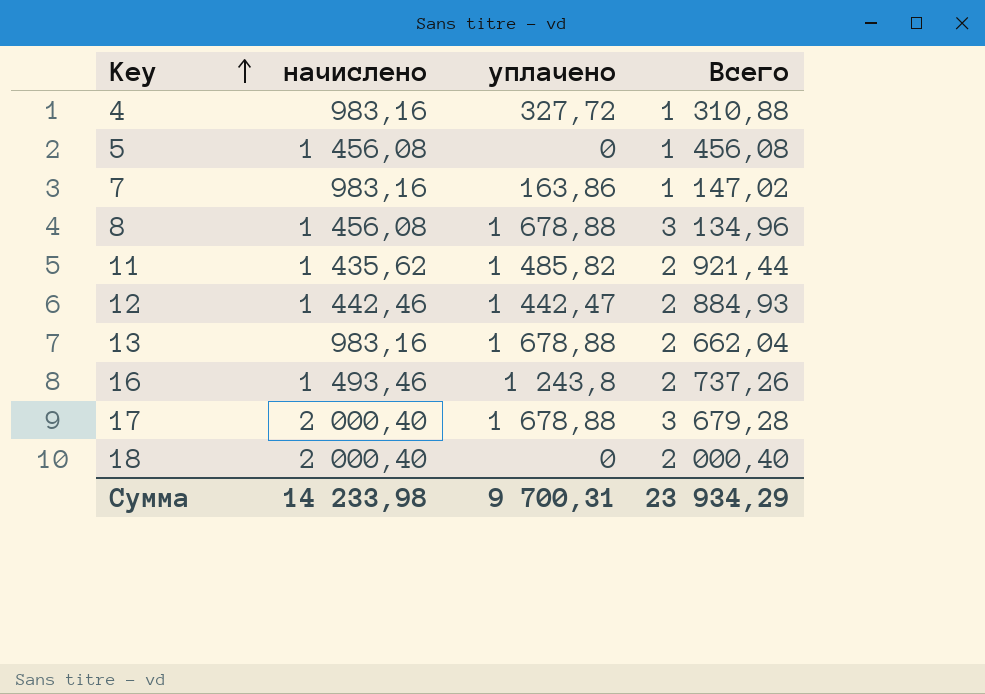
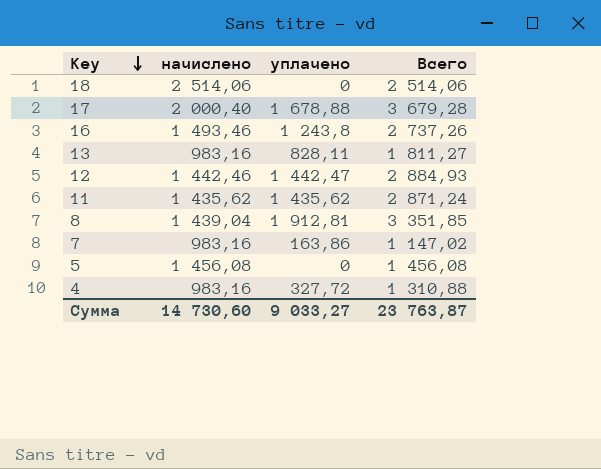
row order: Key ascending -> Key descending
18 | начислено: 2 000,40 -> 2 514,06
18 | Всего: 2 000,40 -> 2 514,06
13 | уплачено: 1 678,88 -> 828,11
13 | Всего: 2 662,04 -> 1 811,27
11 | уплачено: 1 485,82 -> 1 435,62
11 | Всего: 2 921,44 -> 2 871,24
8 | начислено: 1 456,08 -> 1 439,04
8 | уплачено: 1 678,88 -> 1 912,81
8 | Всего: 3 134,96 -> 3 351,85
Сумма | начислено: 14 233,98 -> 14 730,60
Сумма | уплачено: 9 700,31 -> 9 033,27
Сумма | Всего: 23 934,29 -> 23 763,87

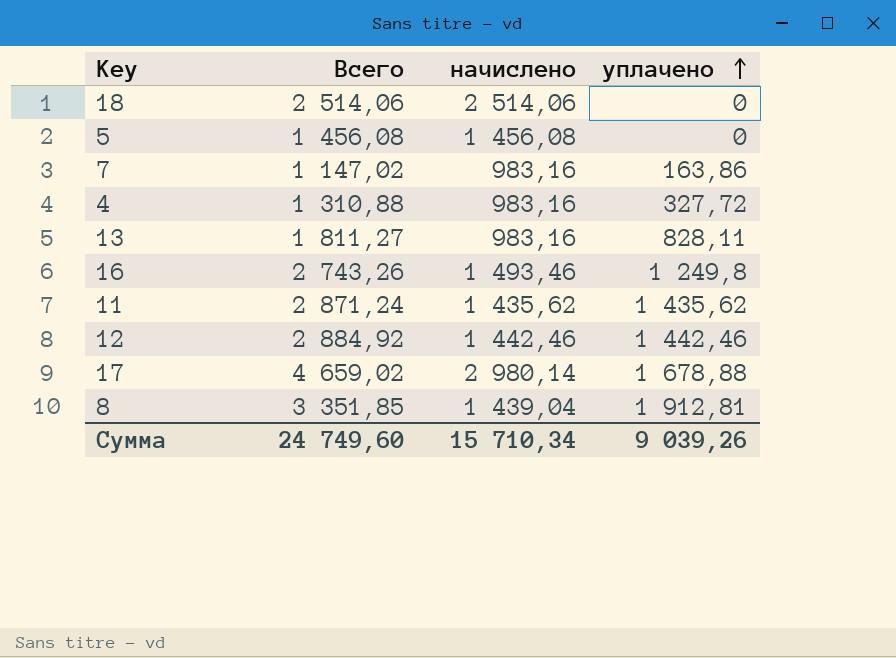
row order: Key descending -> уплачено ascending
column Всего | position: 4 -> 2
16 | Всего: 2 737,26 -> 2 743,26
16 | уплачено: 1 243,8 -> 1 249,8
12 | Всего: 2 884,93 -> 2 884,92
12 | уплачено: 1 442,47 -> 1 442,46
17 | Всего: 3 679,28 -> 4 659,02
17 | начислено: 2 000,40 -> 2 980,14
Сумма | Всего: 23 763,87 -> 24 749,60
Сумма | начислено: 14 730,60 -> 15 710,34
Сумма | уплачено: 9 033,27 -> 9 039,26

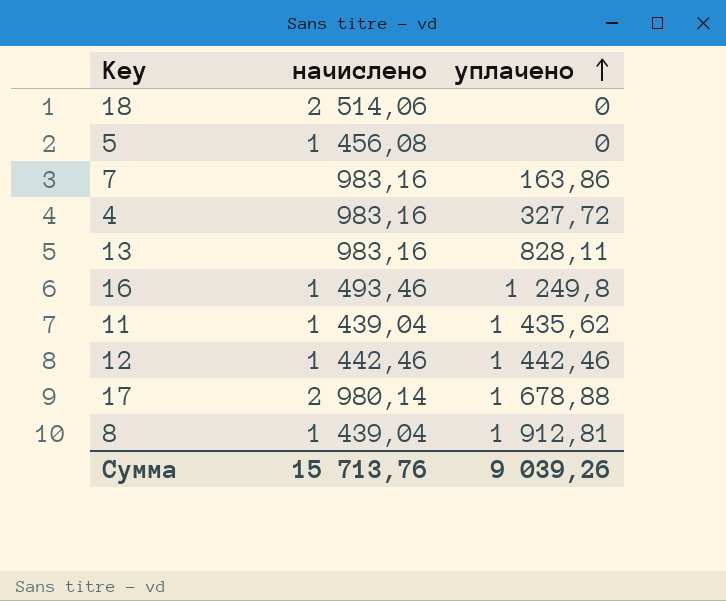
column Всего | formula: [начислено] + [уплачено] -> none
11 | начислено: 1 435,62 -> 1 439,04
Сумма | начислено: 15 710,34 -> 15 713,76

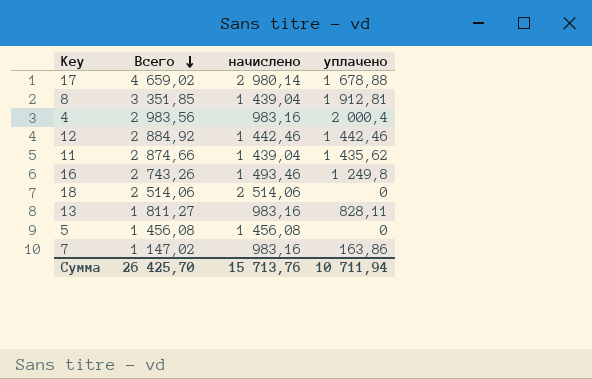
row order: уплачено ascending -> Всего descending
column Всего | formula: none -> [начислено] + [уплачено]
4 | уплачено: 327,72 -> 2 000,4
Сумма | уплачено: 9 039,26 -> 10 711,94

